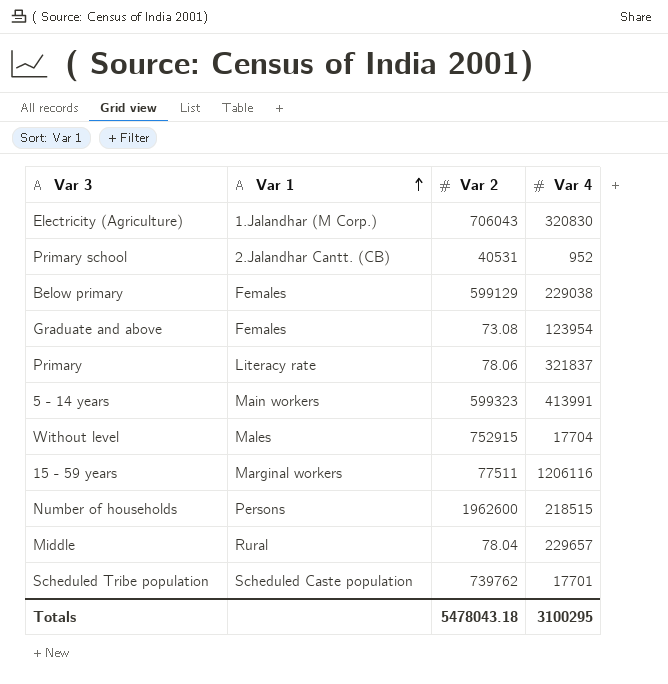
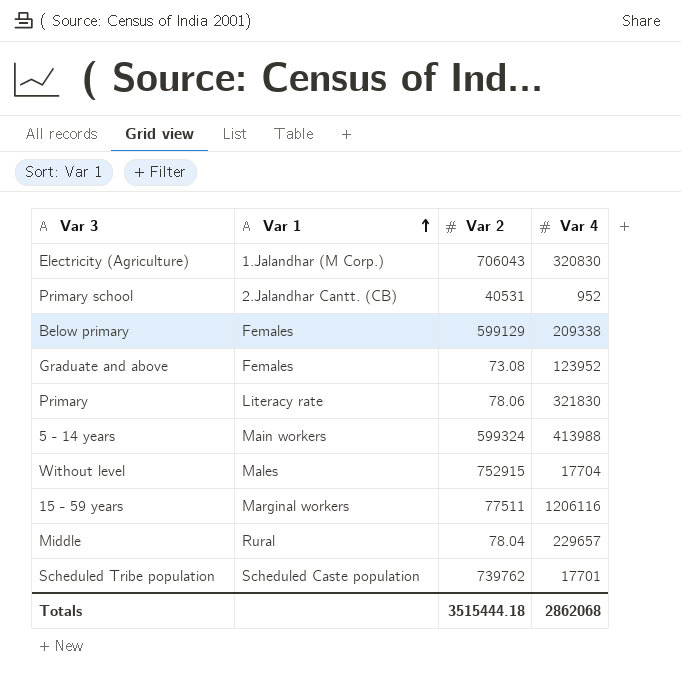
row Number of households: Persons | 1962600 | 218515 -> none
Below primary | Var 4: 229038 -> 209338
Graduate and above | Var 4: 123954 -> 123952
Primary | Var 4: 321837 -> 321830
5 - 14 years | Var 2: 599323 -> 599324
5 - 14 years | Var 4: 413991 -> 413988
Totals | Var 2: 5478043.18 -> 3515444.18
Totals | Var 4: 3100295 -> 2862068

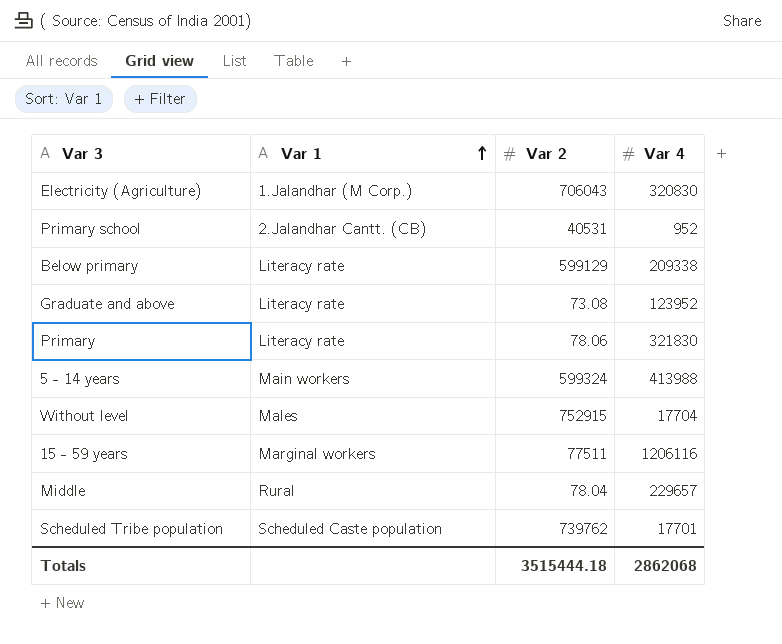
Below primary | Var 1: Females -> Literacy rate
Graduate and above | Var 1: Females -> Literacy rate

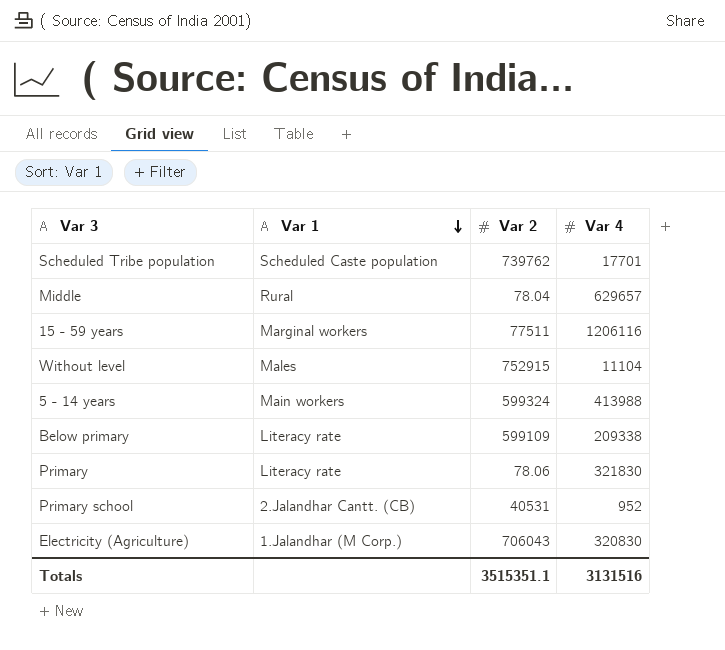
row order: Var 1 ascending -> Var 1 descending
row Graduate and above: Literacy rate | 73.08 | 123952 -> none
Middle | Var 4: 229657 -> 629657
Without level | Var 4: 17704 -> 11104
Below primary | Var 2: 599129 -> 599109
Totals | Var 2: 3515444.18 -> 3515351.1
Totals | Var 4: 2862068 -> 3131516

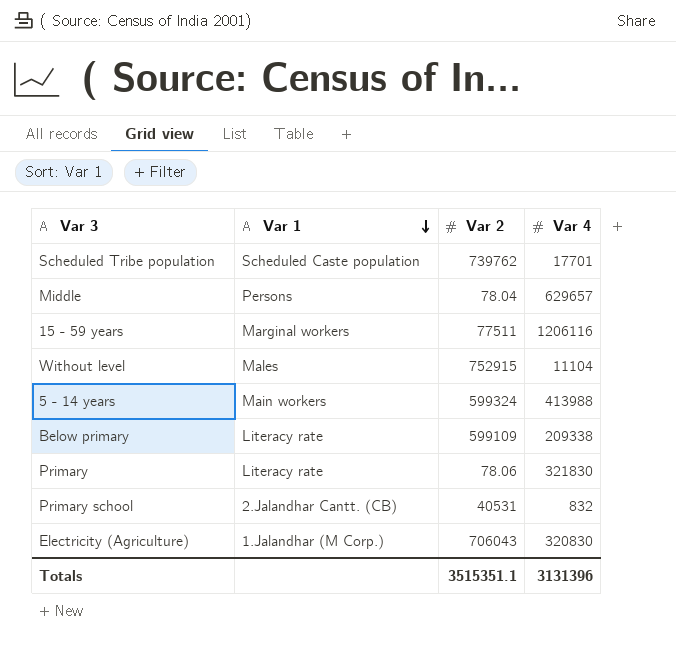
Middle | Var 1: Rural -> Persons
Primary school | Var 4: 952 -> 832
Totals | Var 4: 3131516 -> 3131396

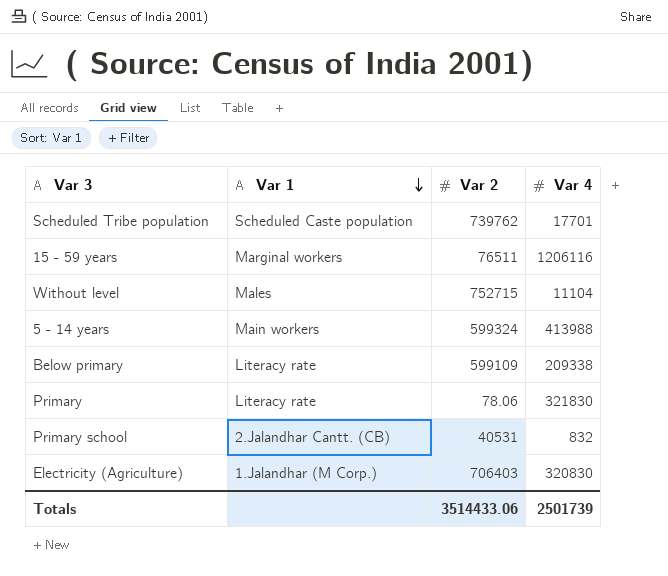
row Middle: Persons | 78.04 | 629657 -> none
15 - 59 years | Var 2: 77511 -> 76511
Without level | Var 2: 752915 -> 752715
Electricity (Agriculture) | Var 2: 706043 -> 706403
Totals | Var 2: 3515351.1 -> 3514433.06
Totals | Var 4: 3131396 -> 2501739

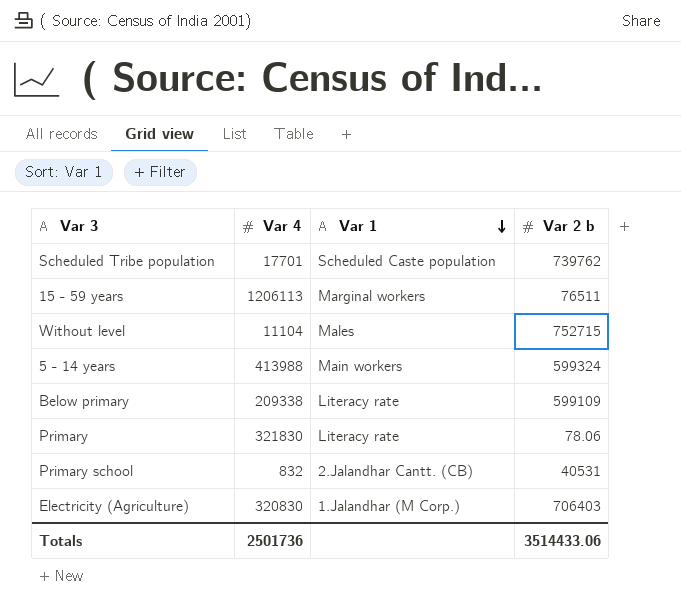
column Var 4 | position: 4 -> 2
column name: Var 2 -> Var 2 b
15 - 59 years | Var 4: 1206116 -> 1206113
Totals | Var 4: 2501739 -> 2501736

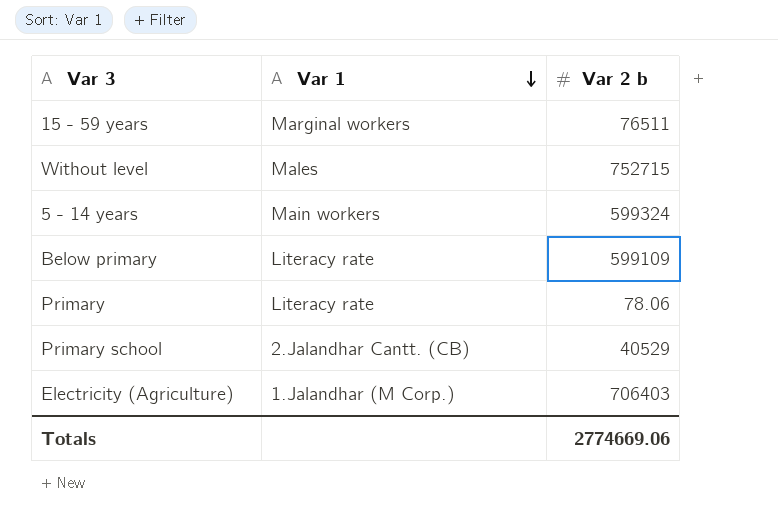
column Var 4 | position: 2 -> none
row Scheduled Tribe population: 17701 | Scheduled Caste population | 739762 -> none
Primary school | Var 2 b: 40531 -> 40529
Totals | Var 2 b: 3514433.06 -> 2774669.06

